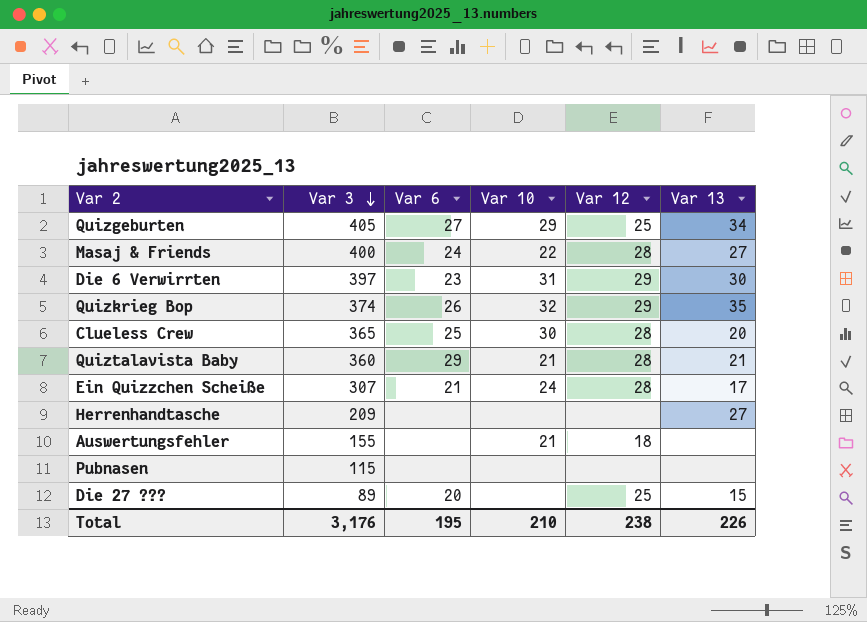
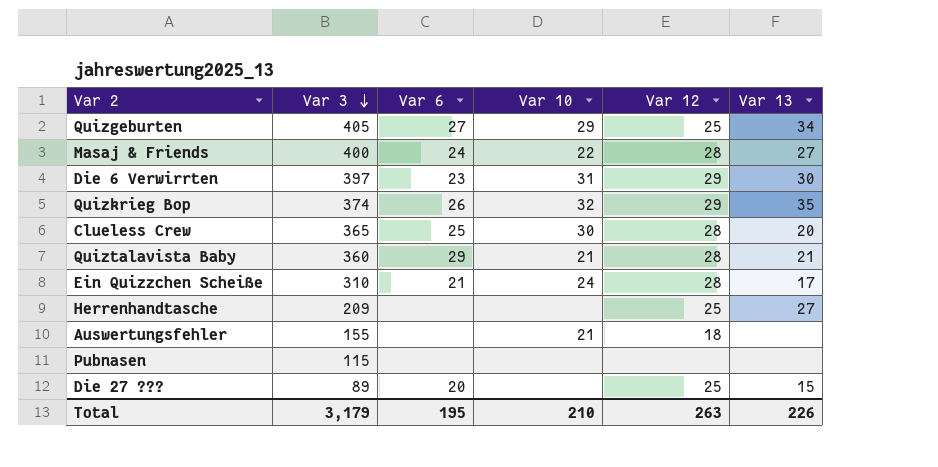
Ein Quizzchen Scheiße | Var 3: 307 -> 310
Herrenhandtasche | Var 12: none -> 25
Total | Var 3: 3,176 -> 3,179
Total | Var 12: 238 -> 263

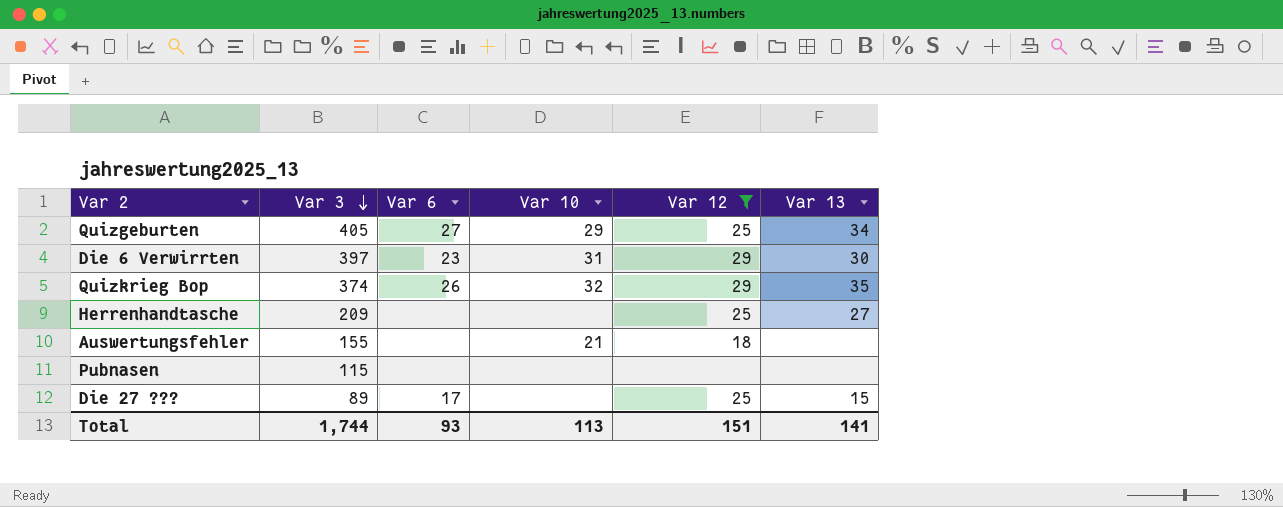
filter: none -> Var 12 != 28
Die 27 ??? | Var 6: 20 -> 17
Total | Var 3: 3,179 -> 1,744
Total | Var 6: 195 -> 93
Total | Var 10: 210 -> 113
Total | Var 12: 263 -> 151
Total | Var 13: 226 -> 141

